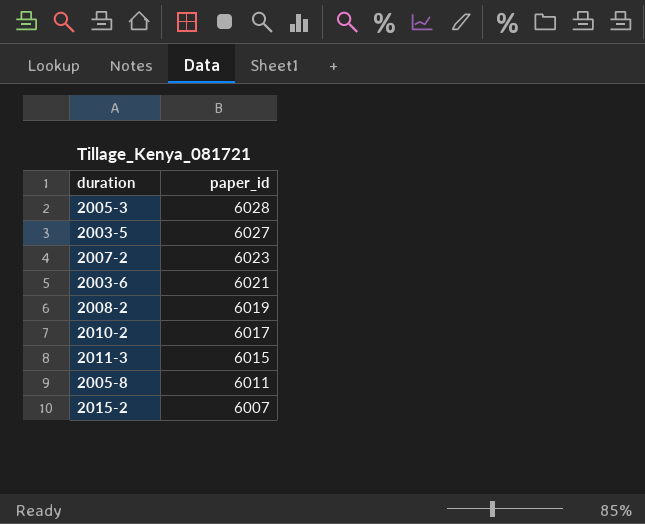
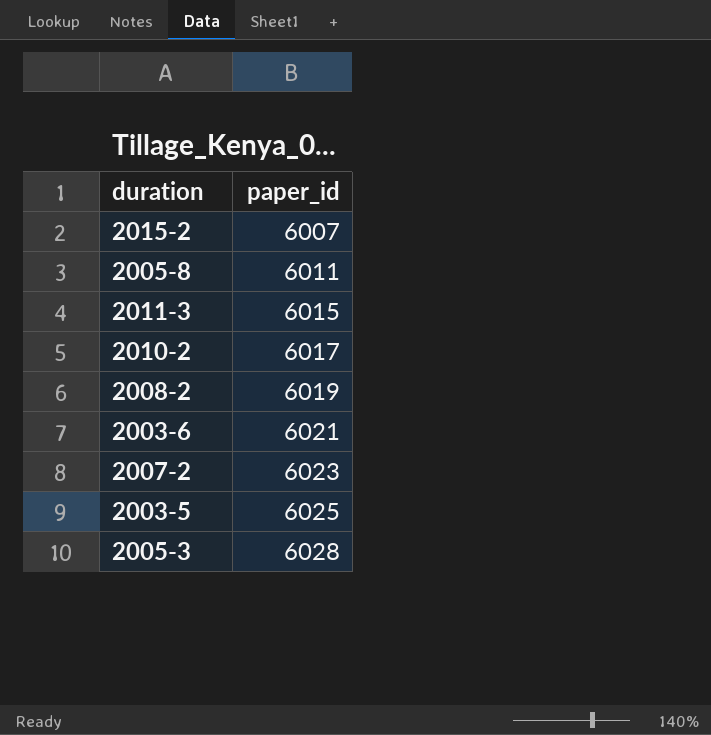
row order: paper_id descending -> paper_id ascending
2003-5 | paper_id: 6027 -> 6025

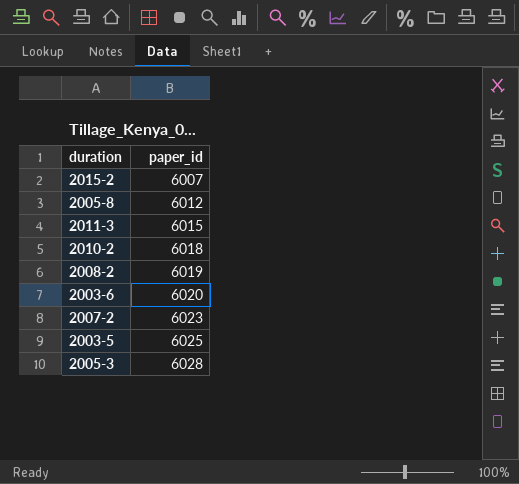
2005-8 | paper_id: 6011 -> 6012
2010-2 | paper_id: 6017 -> 6018
2003-6 | paper_id: 6021 -> 6020

